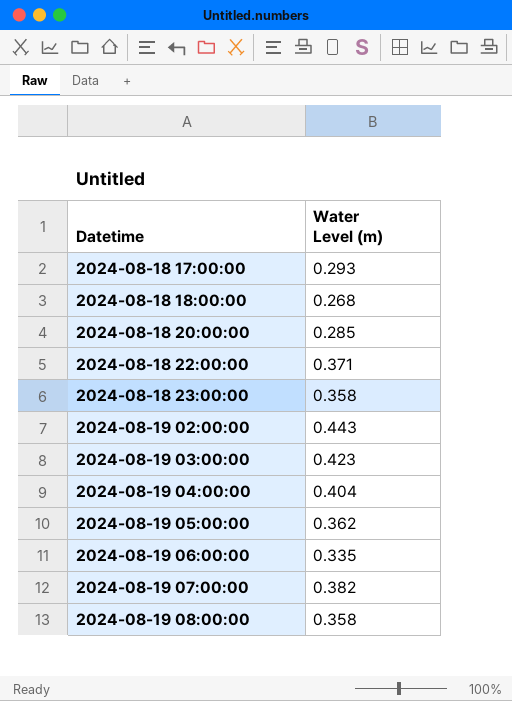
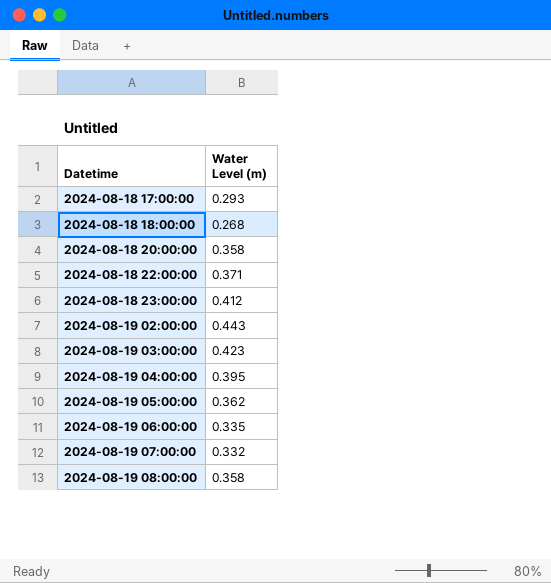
2024-08-18 20:00:00 | Water Level (m): 0.285 -> 0.358
2024-08-18 23:00:00 | Water Level (m): 0.358 -> 0.412
2024-08-19 04:00:00 | Water Level (m): 0.404 -> 0.395
2024-08-19 07:00:00 | Water Level (m): 0.382 -> 0.332

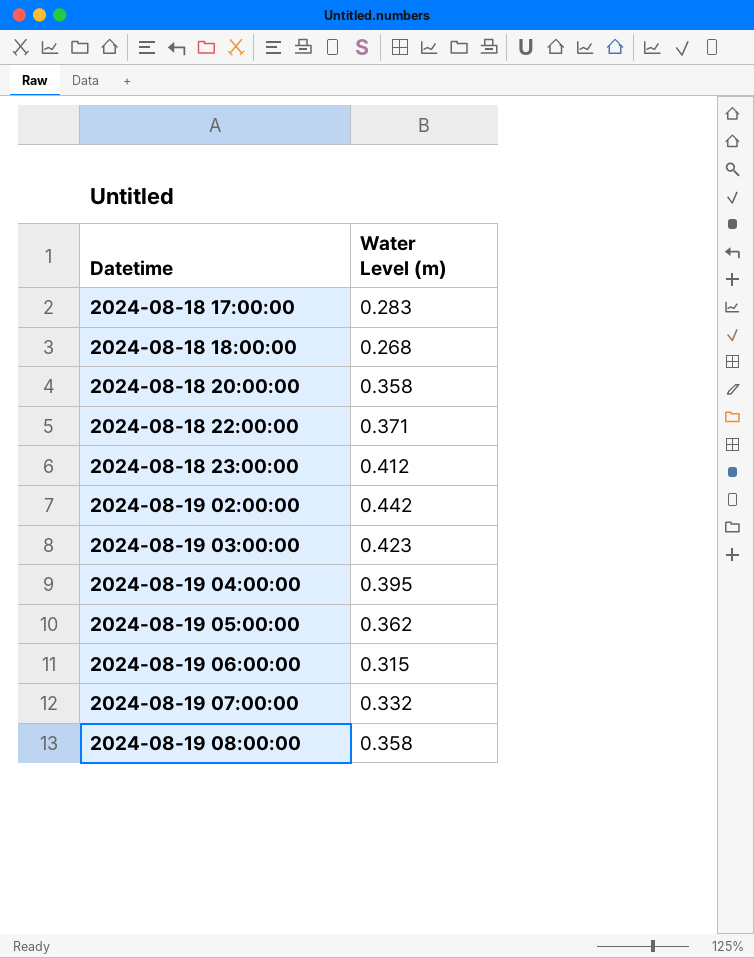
2024-08-18 17:00:00 | Water Level (m): 0.293 -> 0.283
2024-08-19 02:00:00 | Water Level (m): 0.443 -> 0.442
2024-08-19 06:00:00 | Water Level (m): 0.335 -> 0.315

